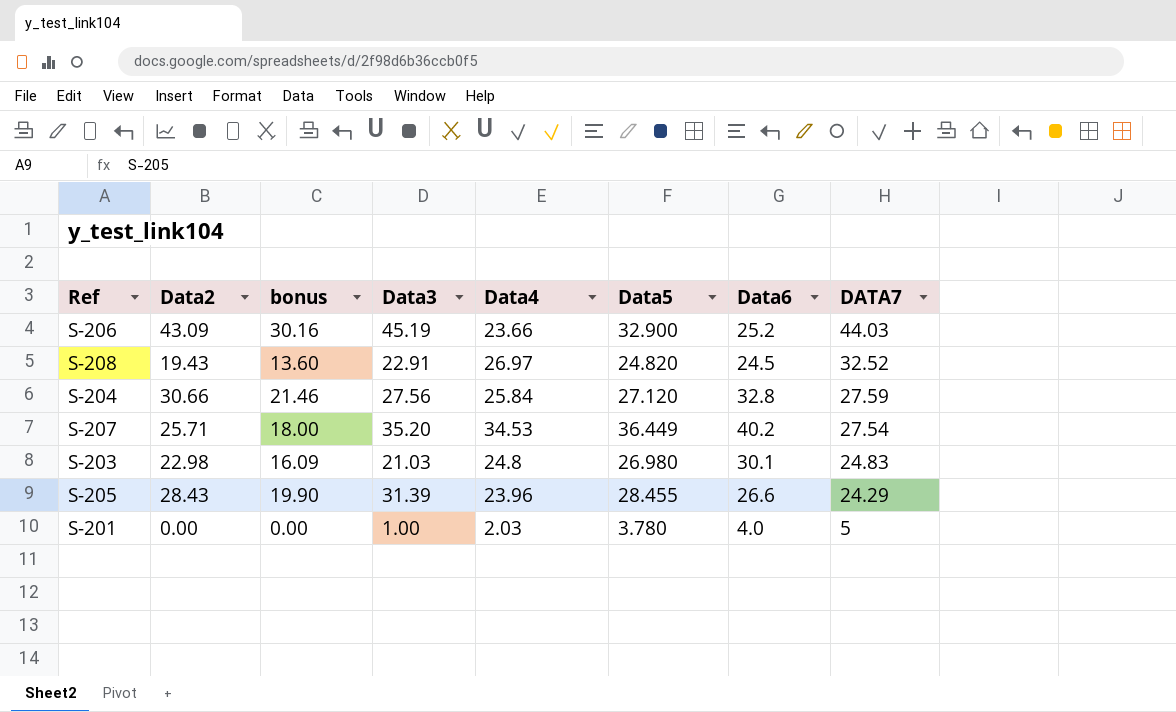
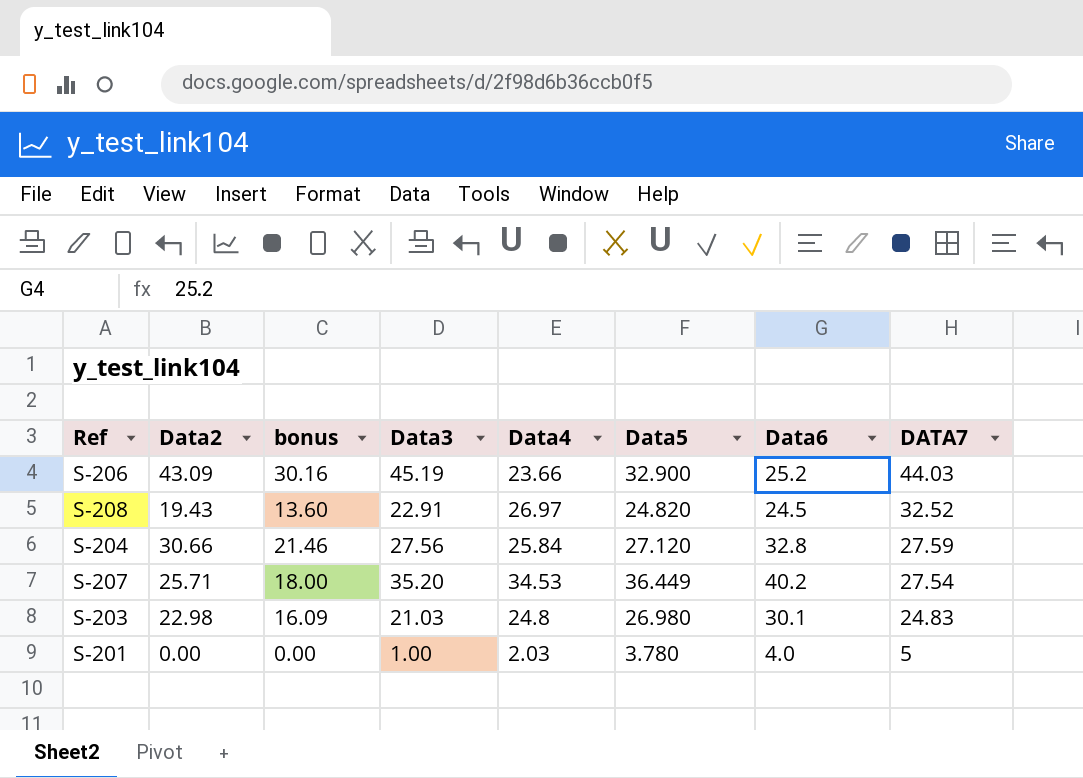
row S-205: 28.43 | 19.90 | 31.39 | 23.96 | 28.455 | 26.6 | 24.29 -> none

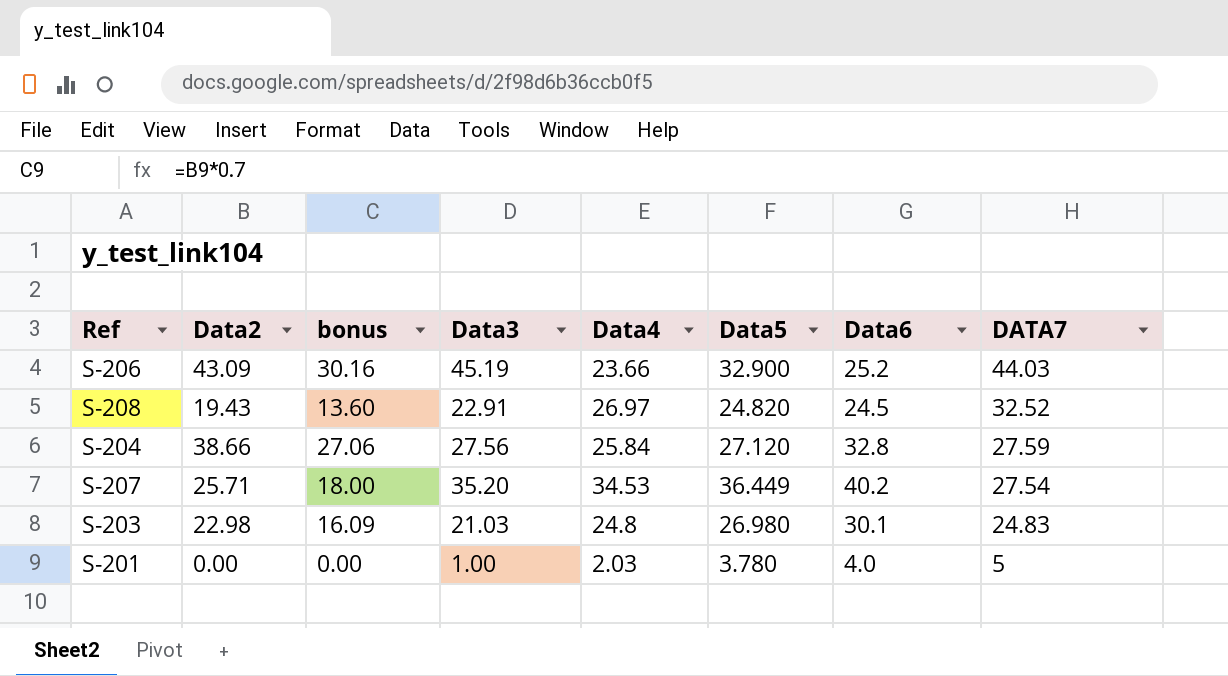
S-204 | Data2: 30.66 -> 38.66
S-204 | bonus: 21.46 -> 27.06

